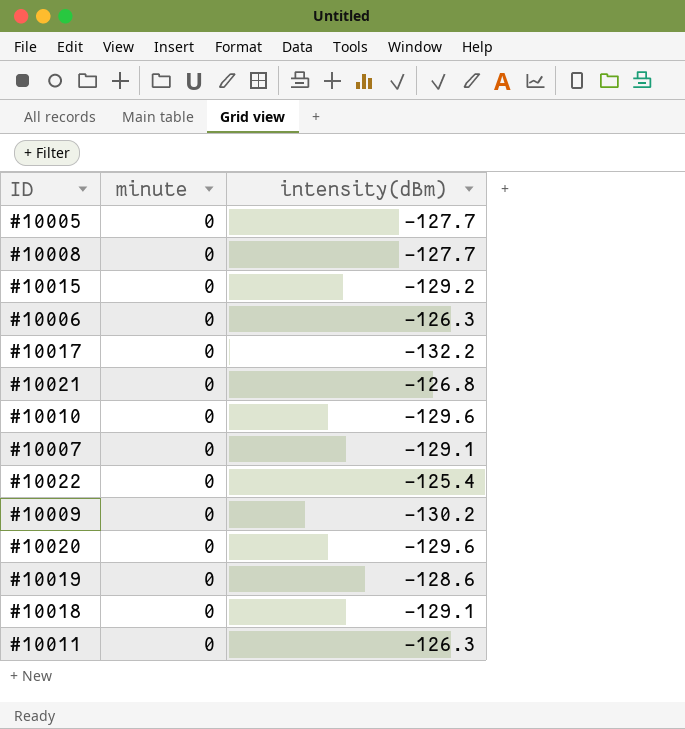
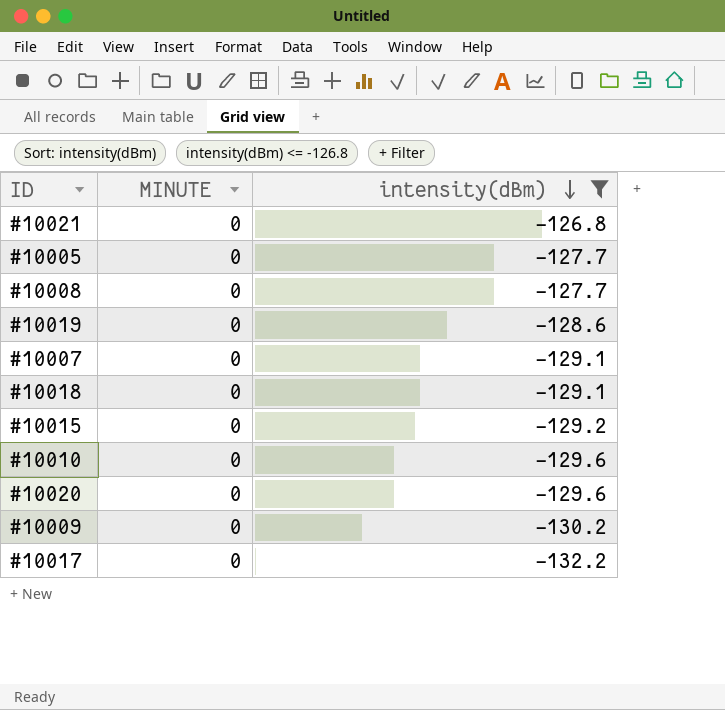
filter: none -> intensity(dBm) <= -126.8
row order: none -> intensity(dBm) descending
column name: minute -> MINUTE

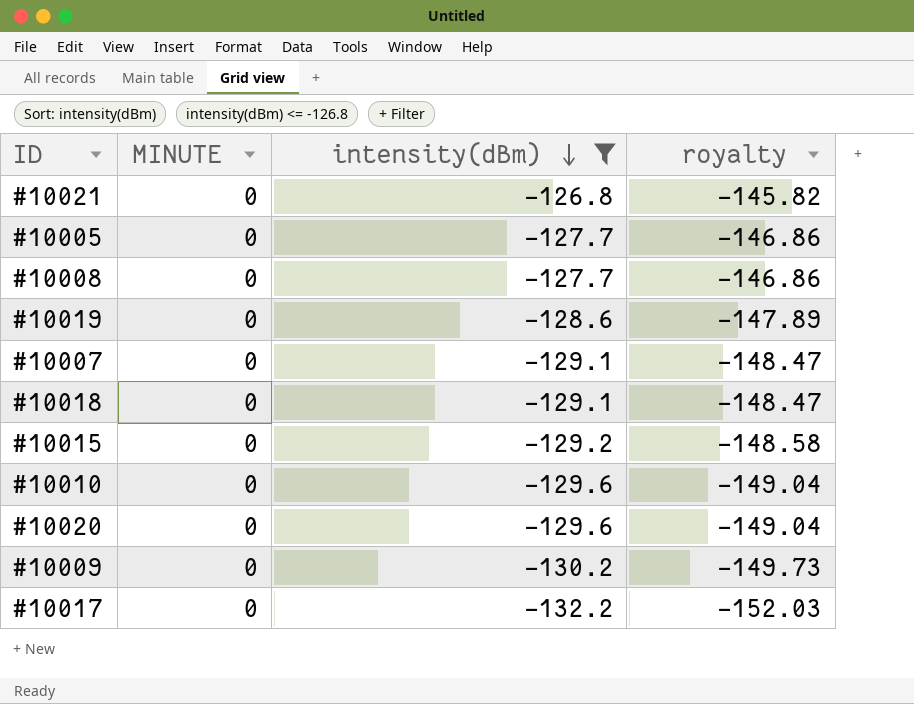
column royalty | formula: none -> [intensity(dBm)] * 1.15

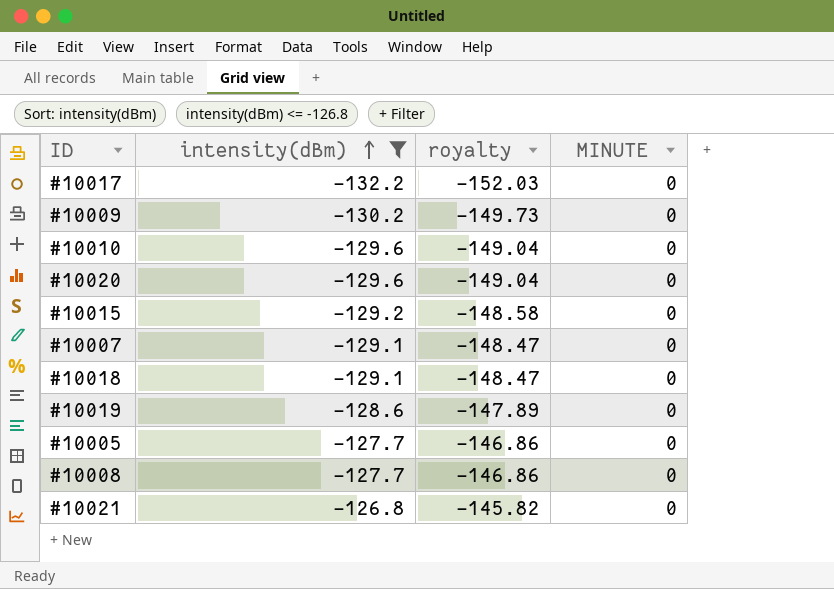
row order: intensity(dBm) descending -> intensity(dBm) ascending
column MINUTE | position: 2 -> 4

